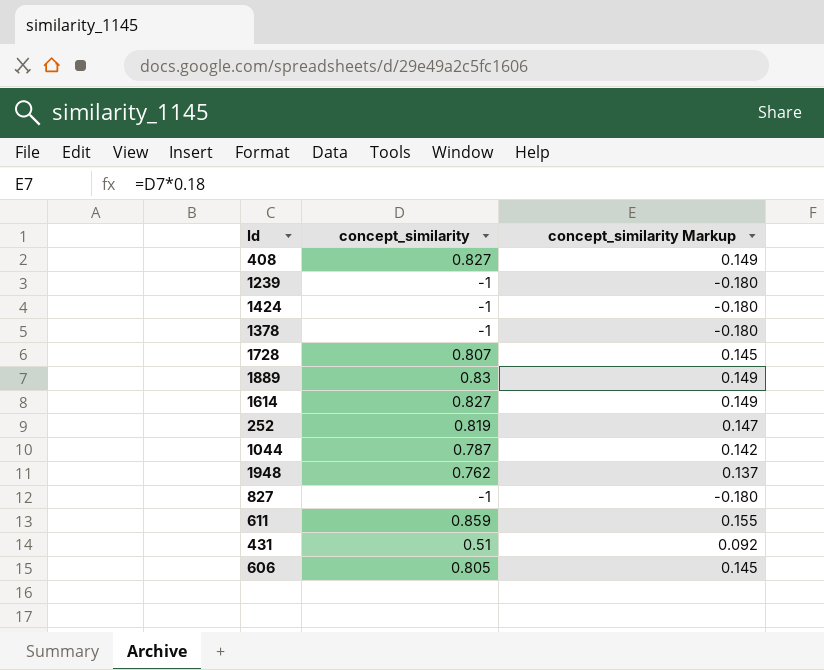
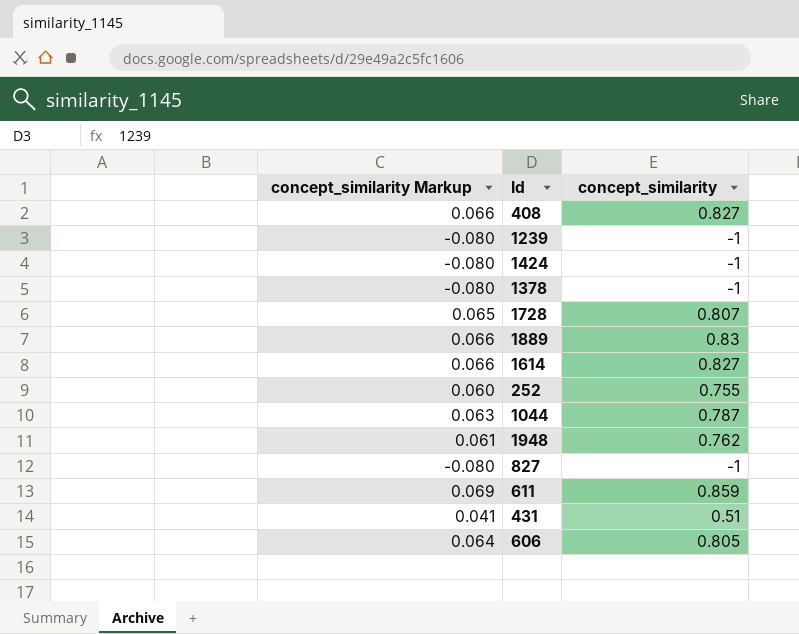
column concept_similarity Markup | formula: [concept_similarity] * 0.18 -> [concept_similarity] * 0.08
column concept_similarity Markup | position: 3 -> 1
252 | concept_similarity: 0.819 -> 0.755

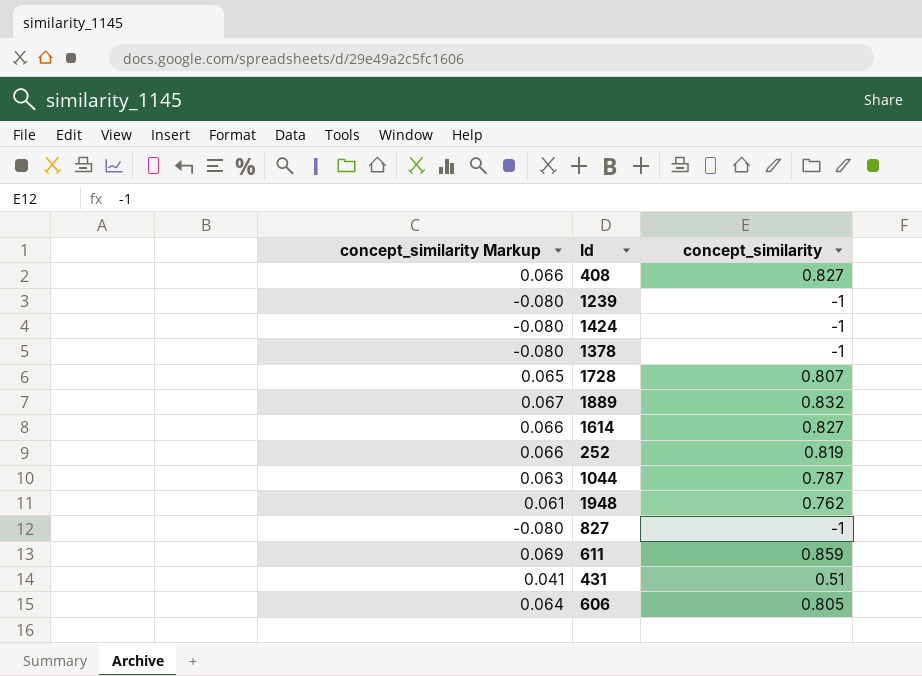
1889 | concept_similarity Markup: 0.066 -> 0.067
1889 | concept_similarity: 0.83 -> 0.832
252 | concept_similarity Markup: 0.060 -> 0.066
252 | concept_similarity: 0.755 -> 0.819

